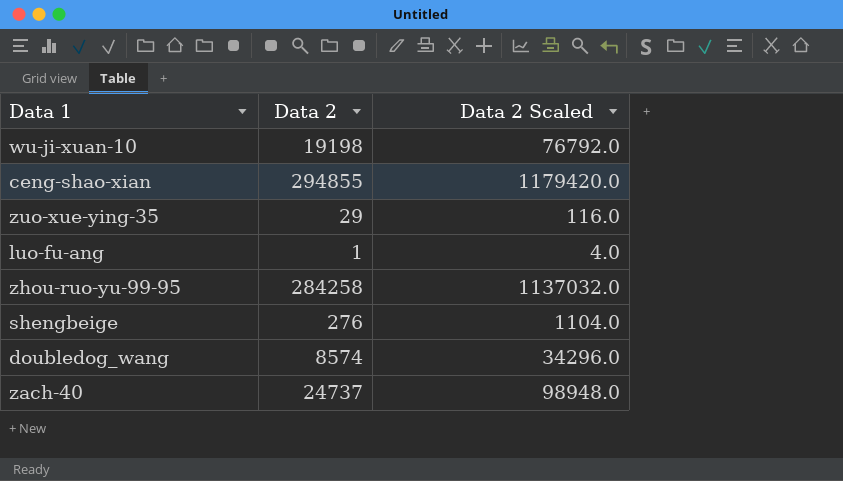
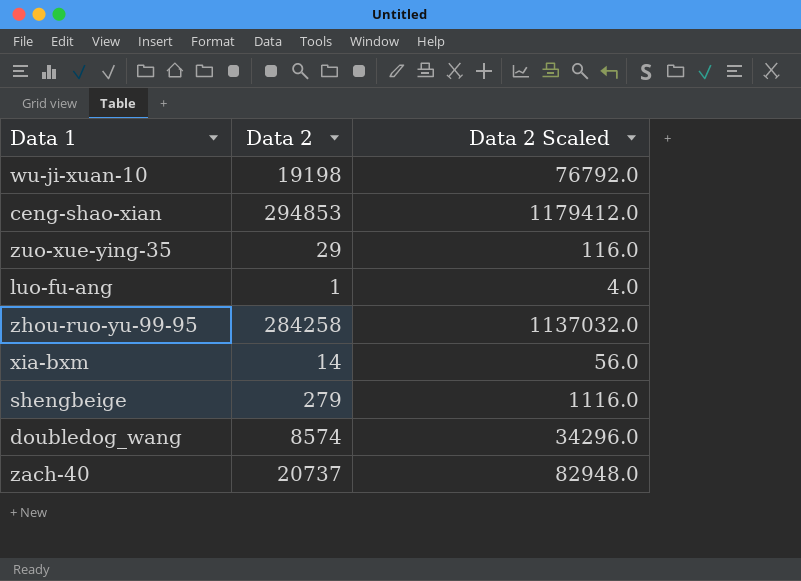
ceng-shao-xian | Data 2: 294855 -> 294853
ceng-shao-xian | Data 2 Scaled: 1179420.0 -> 1179412.0
row xia-bxm: none -> 14 | 56.0
shengbeige | Data 2: 276 -> 279
shengbeige | Data 2 Scaled: 1104.0 -> 1116.0
zach-40 | Data 2: 24737 -> 20737
zach-40 | Data 2 Scaled: 98948.0 -> 82948.0

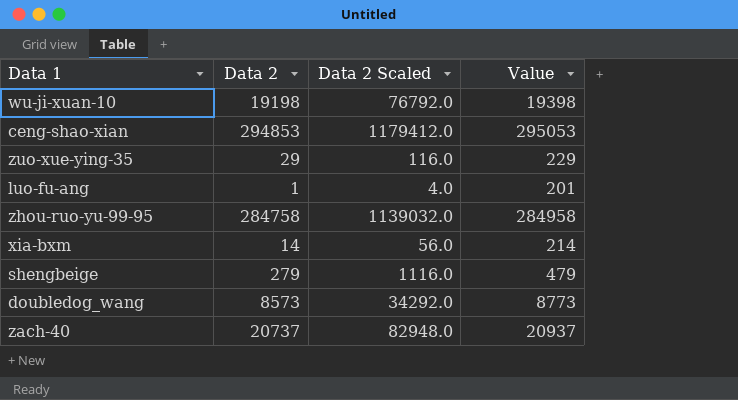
column Value | formula: none -> [Data 2] + 200
zhou-ruo-yu-99-95 | Data 2: 284258 -> 284758
zhou-ruo-yu-99-95 | Data 2 Scaled: 1137032.0 -> 1139032.0
doubledog_wang | Data 2: 8574 -> 8573
doubledog_wang | Data 2 Scaled: 34296.0 -> 34292.0

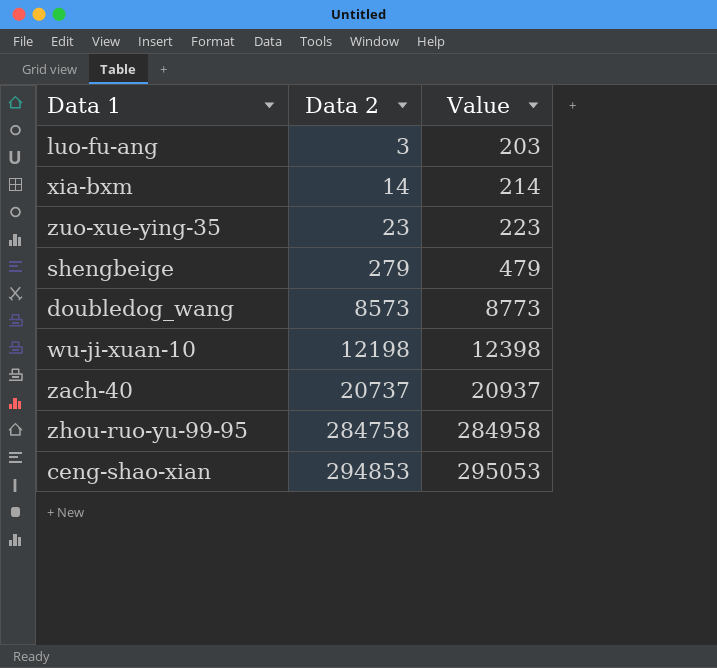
row order: none -> Data 2 ascending
column Data 2 Scaled | formula: [Data 2] * 4 -> none
luo-fu-ang | Data 2: 1 -> 3
luo-fu-ang | Value: 201 -> 203
zuo-xue-ying-35 | Data 2: 29 -> 23
zuo-xue-ying-35 | Value: 229 -> 223
wu-ji-xuan-10 | Data 2: 19198 -> 12198
wu-ji-xuan-10 | Value: 19398 -> 12398

